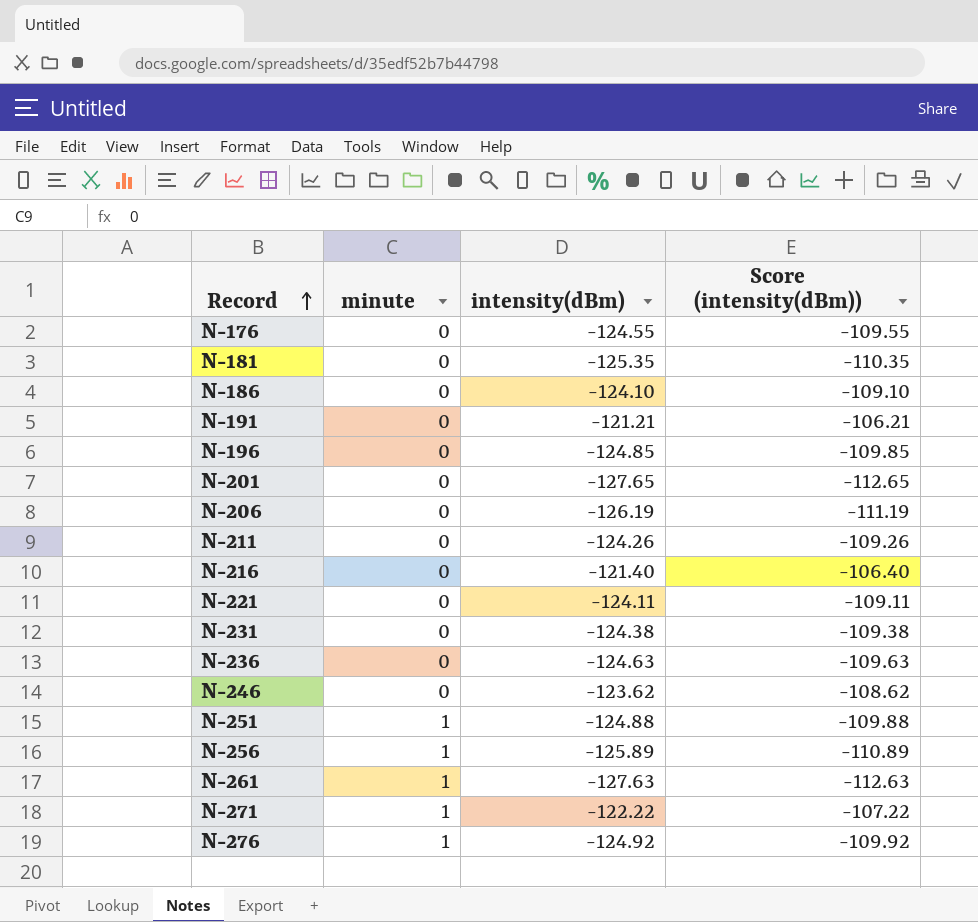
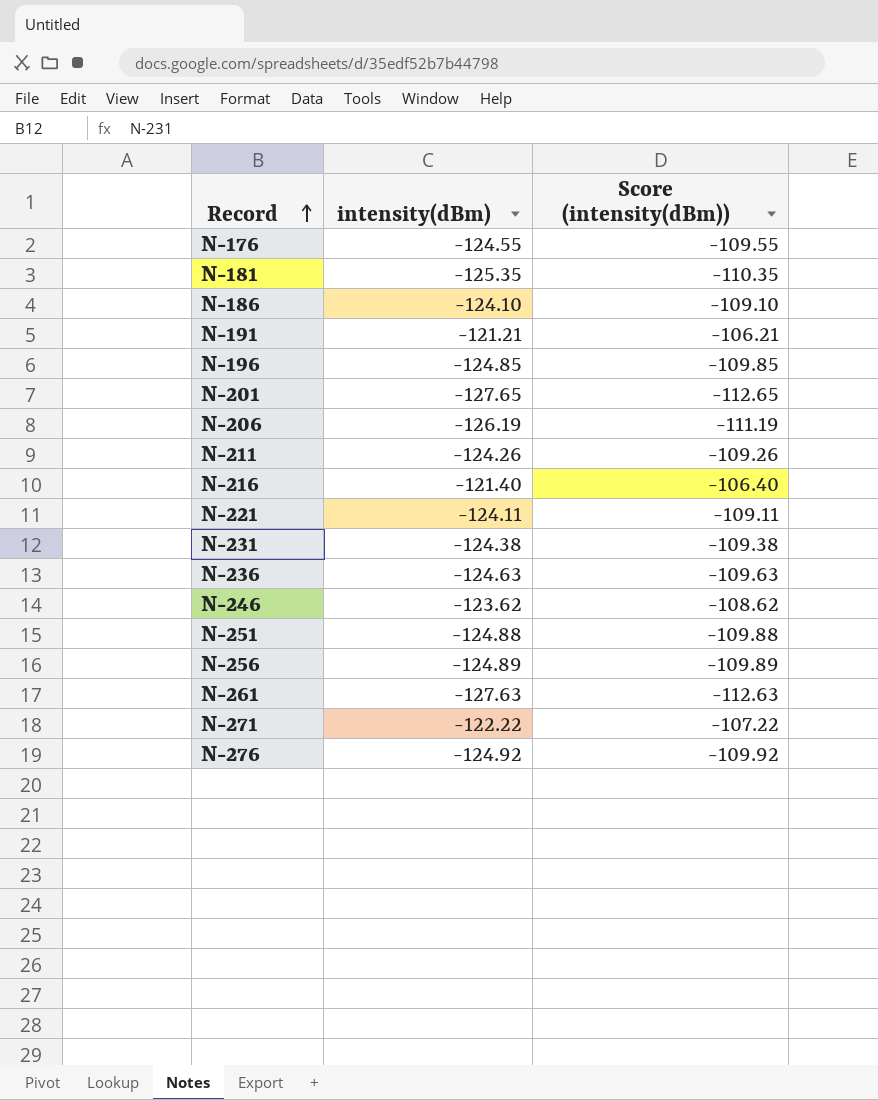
column minute | position: 2 -> none
N-256 | intensity(dBm): -125.89 -> -124.89
N-256 | Score (intensity(dBm)): -110.89 -> -109.89

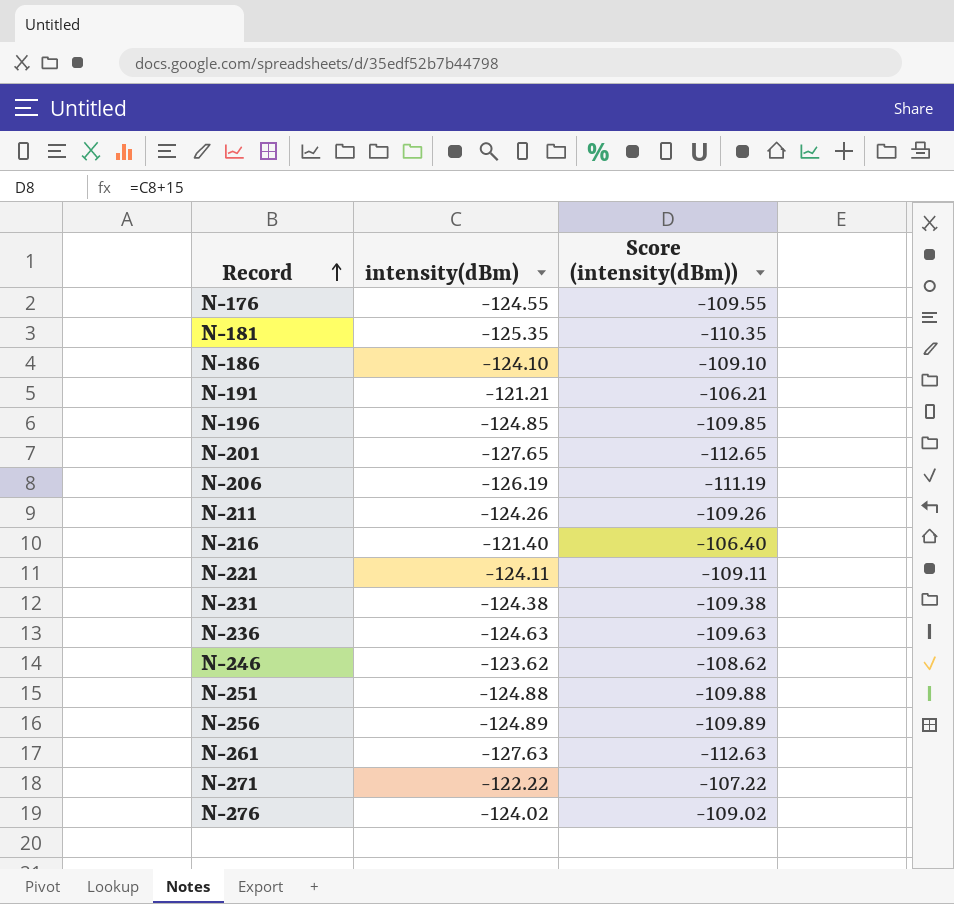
N-276 | intensity(dBm): -124.92 -> -124.02
N-276 | Score (intensity(dBm)): -109.92 -> -109.02

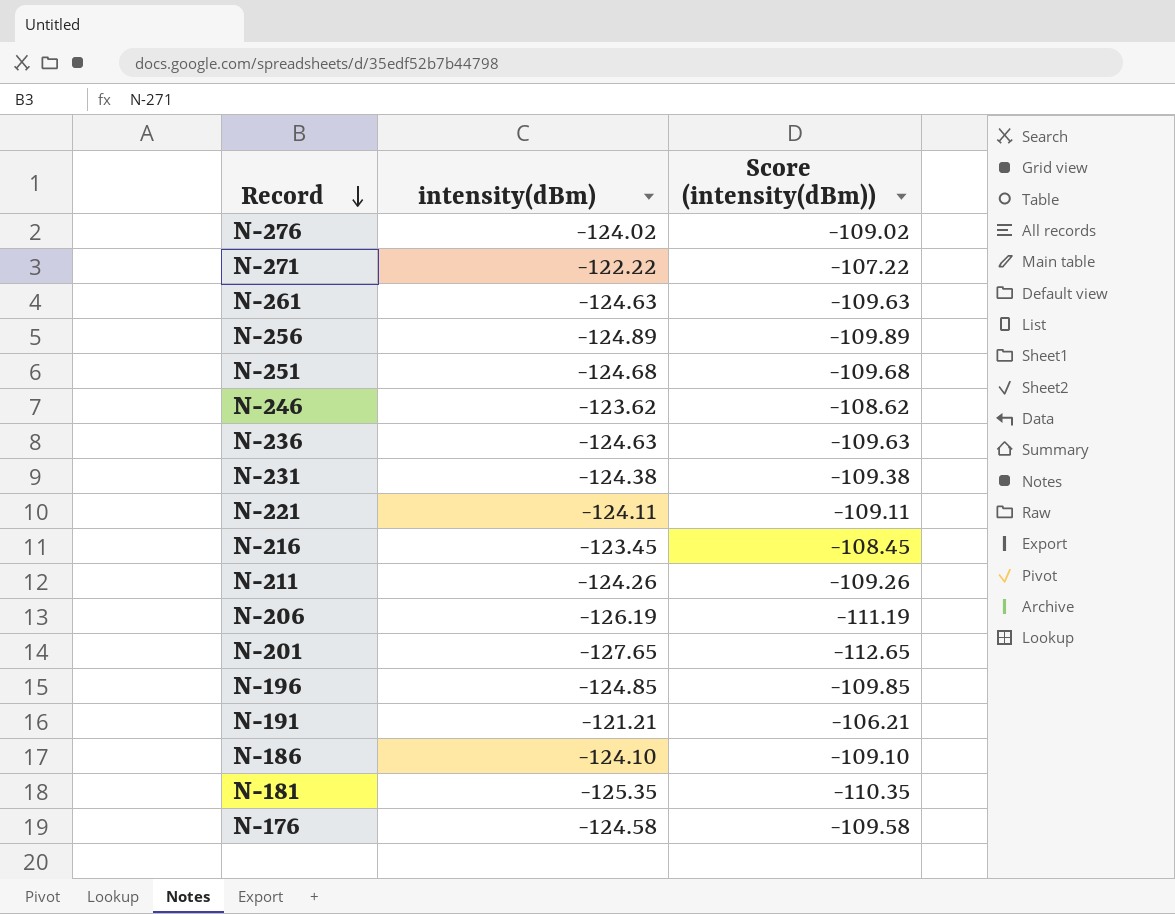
row order: Record ascending -> Record descending
N-261 | intensity(dBm): -127.63 -> -124.63
N-261 | Score (intensity(dBm)): -112.63 -> -109.63
N-251 | intensity(dBm): -124.88 -> -124.68
N-251 | Score (intensity(dBm)): -109.88 -> -109.68
N-216 | intensity(dBm): -121.40 -> -123.45
N-216 | Score (intensity(dBm)): -106.40 -> -108.45
N-176 | intensity(dBm): -124.55 -> -124.58
N-176 | Score (intensity(dBm)): -109.55 -> -109.58

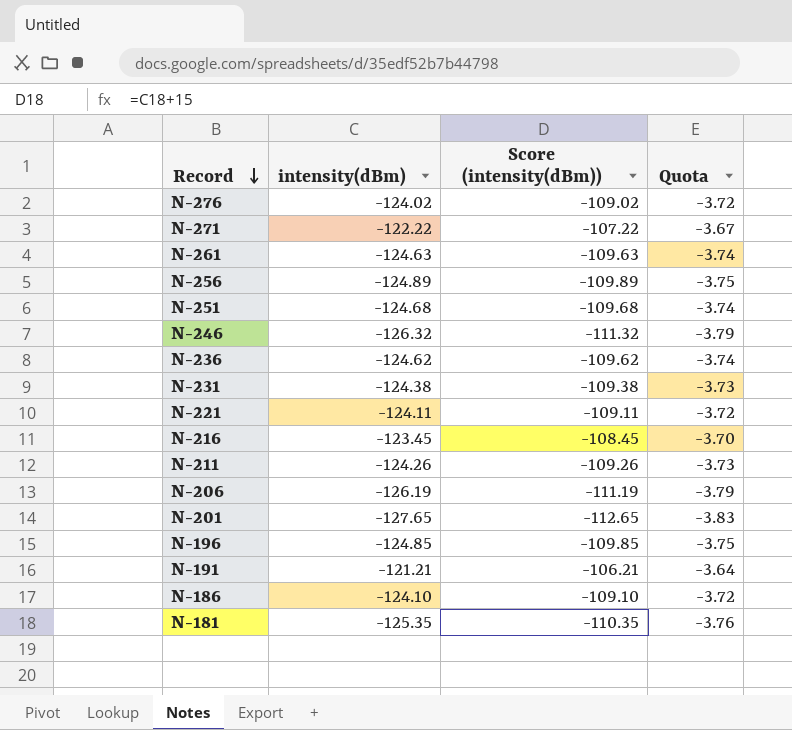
column Quota | formula: none -> [intensity(dBm)] * 0.03
row N-176: -124.58 | -109.58 -> none
N-246 | intensity(dBm): -123.62 -> -126.32
N-246 | Score (intensity(dBm)): -108.62 -> -111.32
N-236 | intensity(dBm): -124.63 -> -124.62
N-236 | Score (intensity(dBm)): -109.63 -> -109.62

